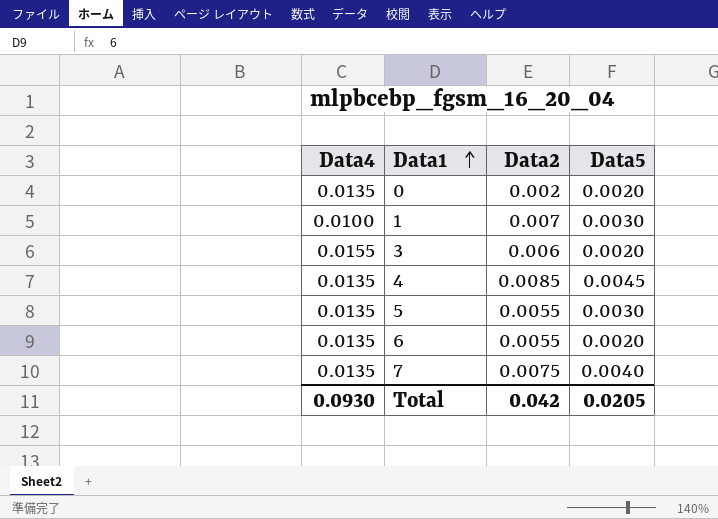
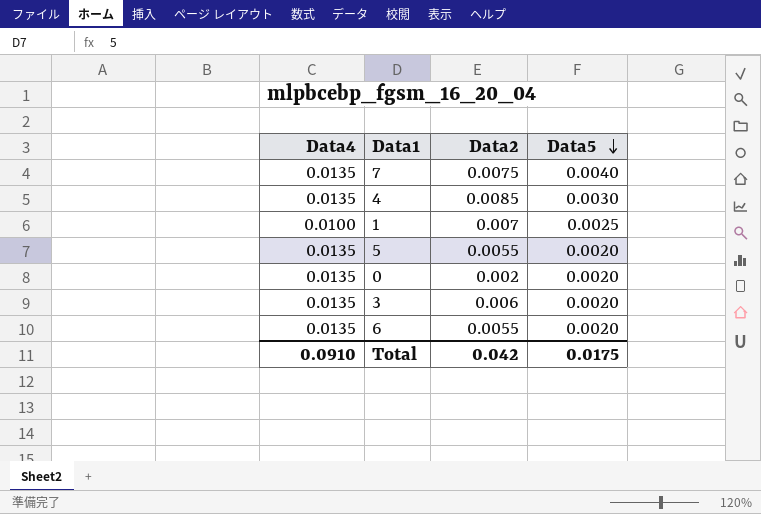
row order: Data1 ascending -> Data5 descending
4 | Data5: 0.0045 -> 0.0030
1 | Data5: 0.0030 -> 0.0025
5 | Data5: 0.0030 -> 0.0020
3 | Data4: 0.0155 -> 0.0135
Total | Data4: 0.0930 -> 0.0910
Total | Data5: 0.0205 -> 0.0175

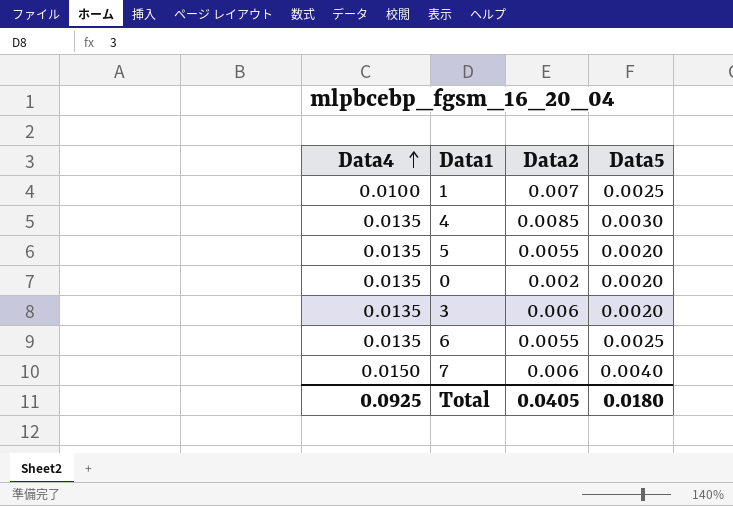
row order: Data5 descending -> Data4 ascending
6 | Data5: 0.0020 -> 0.0025
7 | Data4: 0.0135 -> 0.0150
7 | Data2: 0.0075 -> 0.006
Total | Data4: 0.0910 -> 0.0925
Total | Data2: 0.042 -> 0.0405
Total | Data5: 0.0175 -> 0.0180

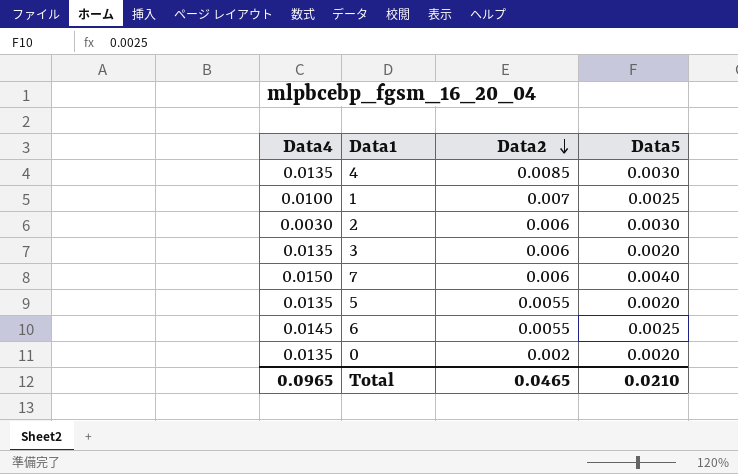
row order: Data4 ascending -> Data2 descending
row 2: none -> 0.0030 | 0.006 | 0.0030
6 | Data4: 0.0135 -> 0.0145
Total | Data4: 0.0925 -> 0.0965
Total | Data2: 0.0405 -> 0.0465
Total | Data5: 0.0180 -> 0.0210

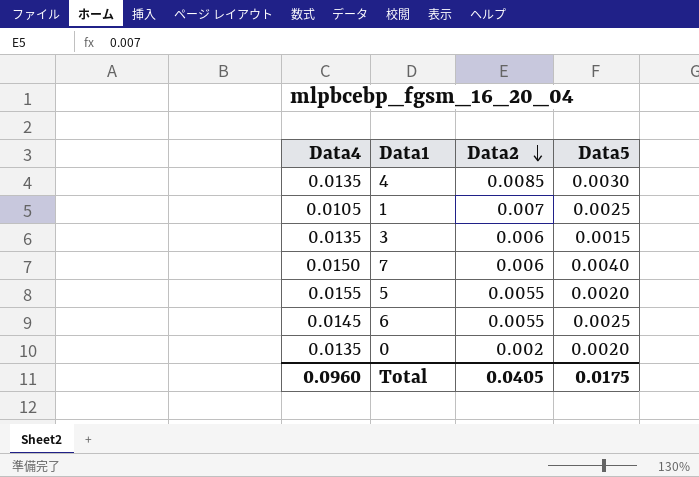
row 2: 0.0030 | 0.006 | 0.0030 -> none
1 | Data4: 0.0100 -> 0.0105
3 | Data5: 0.0020 -> 0.0015
5 | Data4: 0.0135 -> 0.0155
Total | Data4: 0.0965 -> 0.0960
Total | Data2: 0.0465 -> 0.0405
Total | Data5: 0.0210 -> 0.0175

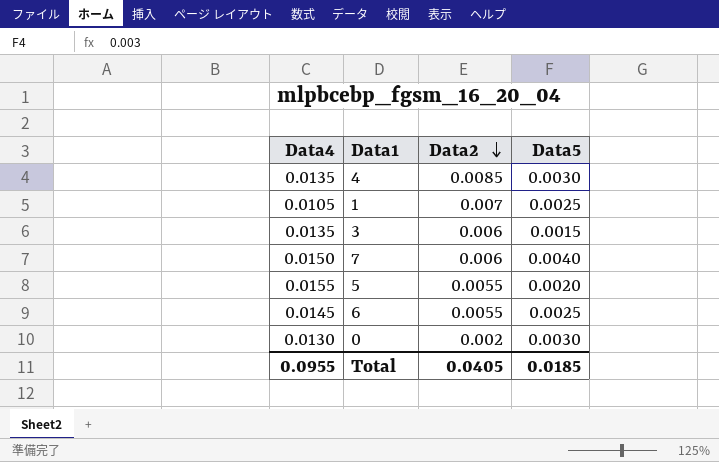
0 | Data4: 0.0135 -> 0.0130
0 | Data5: 0.0020 -> 0.0030
Total | Data4: 0.0960 -> 0.0955
Total | Data5: 0.0175 -> 0.0185

